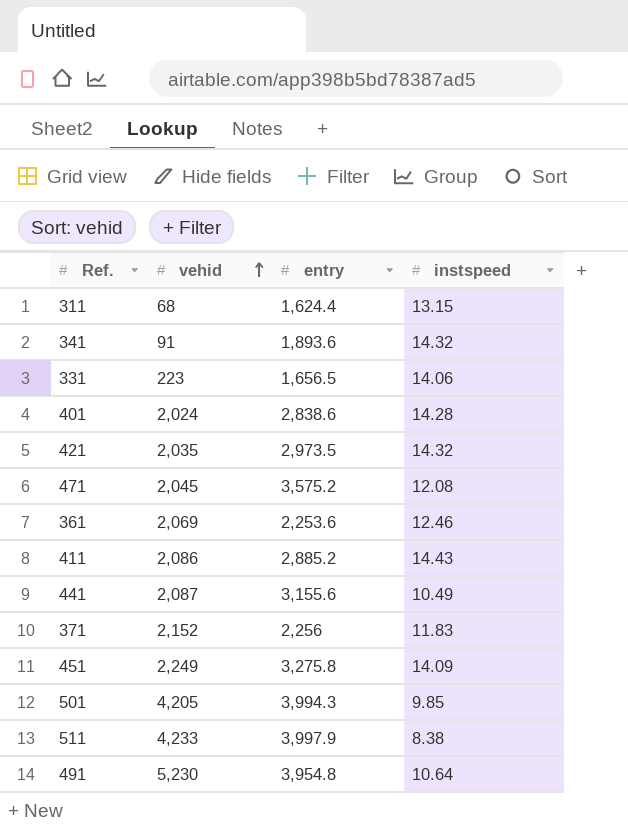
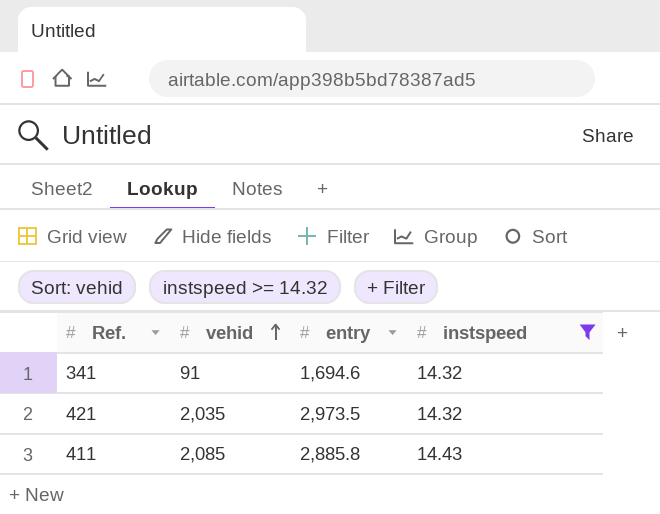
filter: none -> instspeed >= 14.32
341 | entry: 1,893.6 -> 1,694.6
411 | vehid: 2,086 -> 2,085
411 | entry: 2,885.2 -> 2,885.8

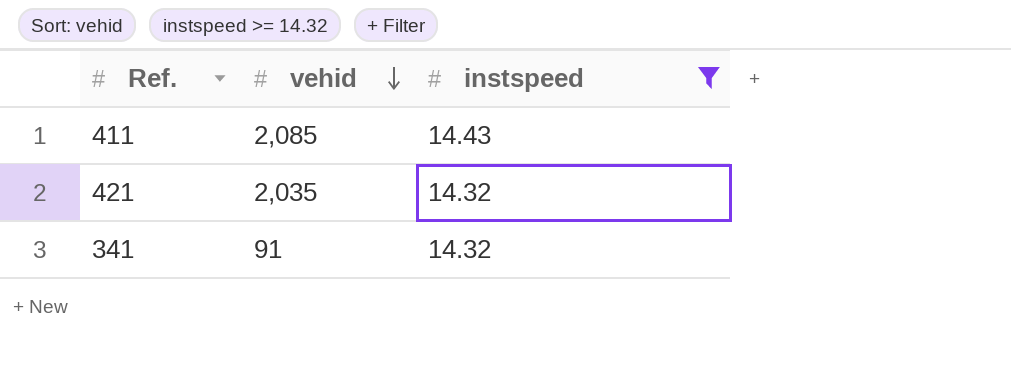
row order: vehid ascending -> vehid descending
column entry | position: 3 -> none

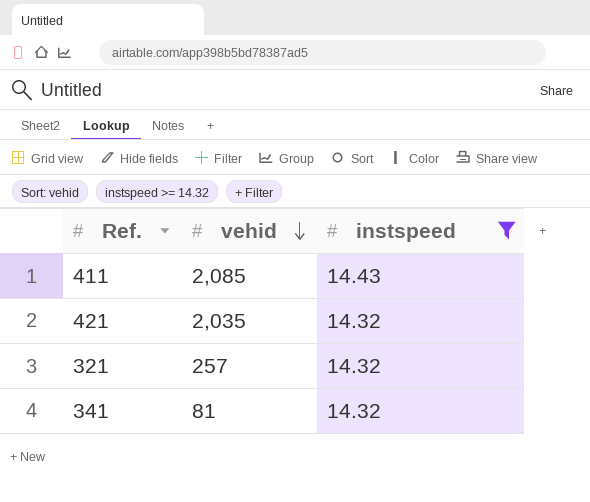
row 321: none -> 257 | 14.32
341 | vehid: 91 -> 81

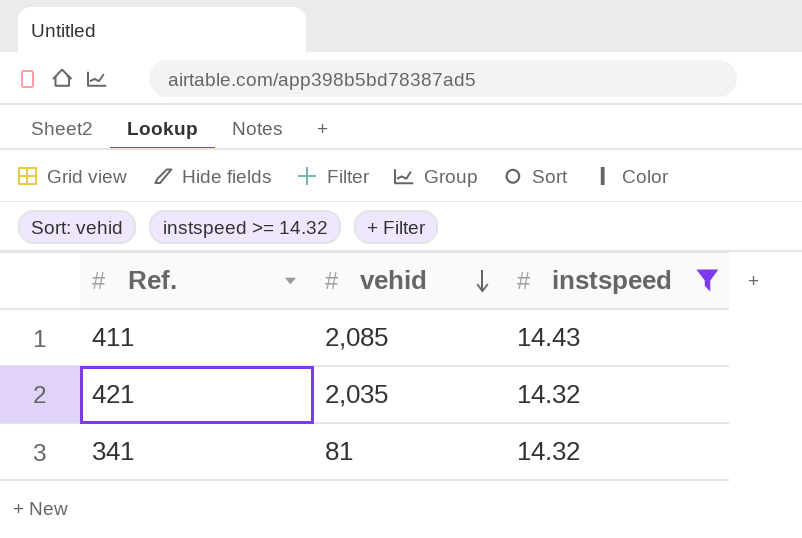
row 321: 257 | 14.32 -> none

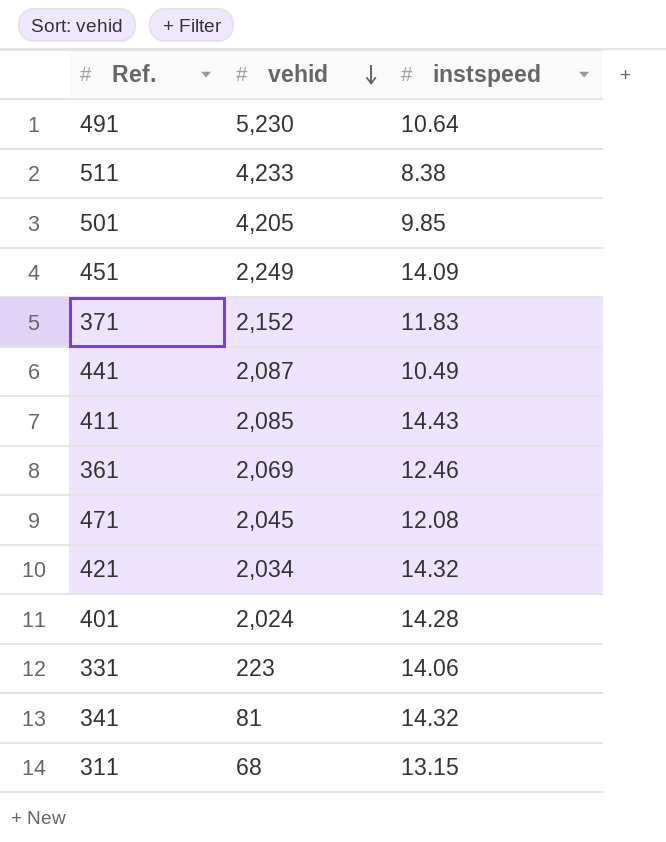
filter: instspeed >= 14.32 -> none
421 | vehid: 2,035 -> 2,034

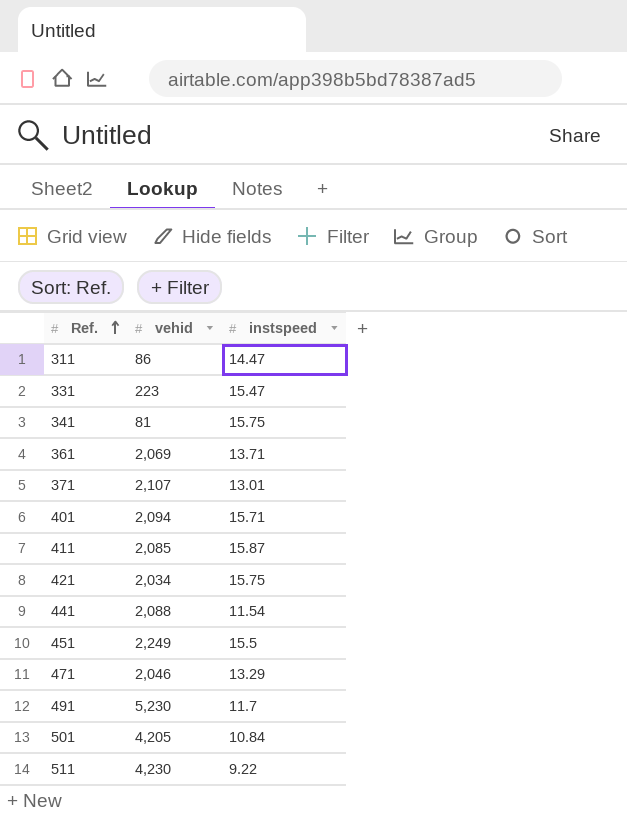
row order: vehid descending -> Ref. ascending
311 | vehid: 68 -> 86
311 | instspeed: 13.15 -> 14.47
331 | instspeed: 14.06 -> 15.47
341 | instspeed: 14.32 -> 15.75
361 | instspeed: 12.46 -> 13.71
371 | vehid: 2,152 -> 2,107
371 | instspeed: 11.83 -> 13.01
401 | vehid: 2,024 -> 2,094
401 | instspeed: 14.28 -> 15.71
411 | instspeed: 14.43 -> 15.87
421 | instspeed: 14.32 -> 15.75
441 | vehid: 2,087 -> 2,088
441 | instspeed: 10.49 -> 11.54
451 | instspeed: 14.09 -> 15.5
471 | vehid: 2,045 -> 2,046
471 | instspeed: 12.08 -> 13.29
491 | instspeed: 10.64 -> 11.7
501 | instspeed: 9.85 -> 10.84
511 | vehid: 4,233 -> 4,230
511 | instspeed: 8.38 -> 9.22

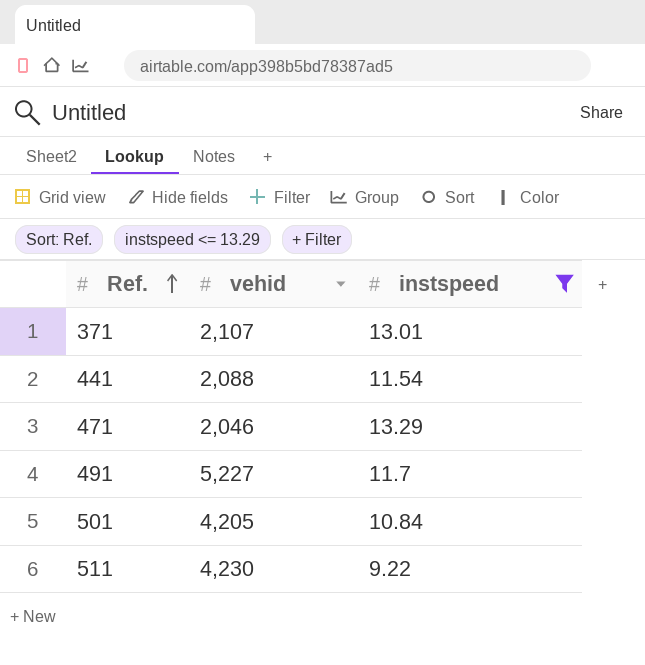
filter: none -> instspeed <= 13.29
491 | vehid: 5,230 -> 5,227

